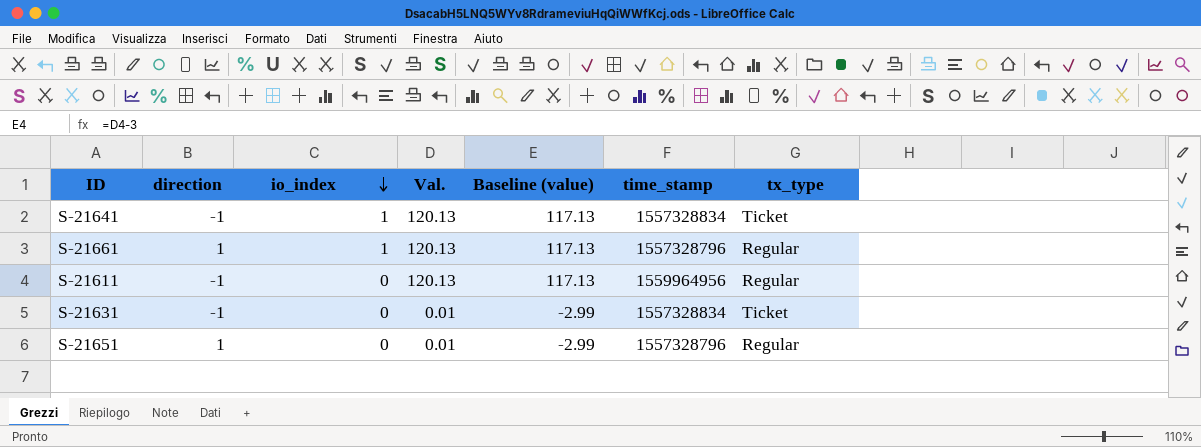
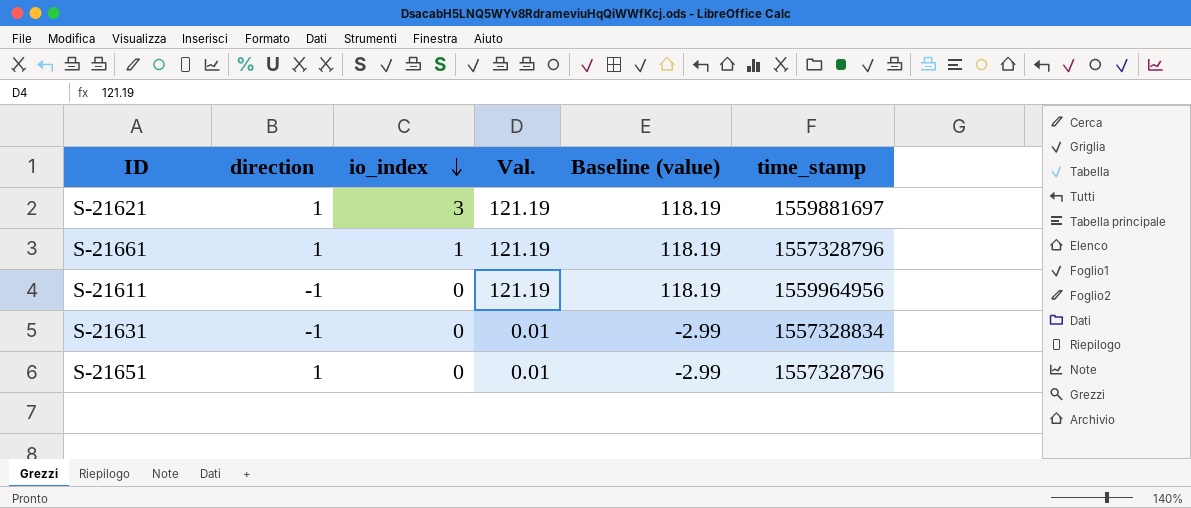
column tx_type | position: 7 -> none
row S-21641: -1 | 1 | 120.13 | 117.13 | 1557328834 | Ticket -> none
row S-21621: none -> 1 | 3 | 121.19 | 118.19 | 1559881697
S-21661 | Val.: 120.13 -> 121.19
S-21661 | Baseline (value): 117.13 -> 118.19
S-21611 | Val.: 120.13 -> 121.19
S-21611 | Baseline (value): 117.13 -> 118.19

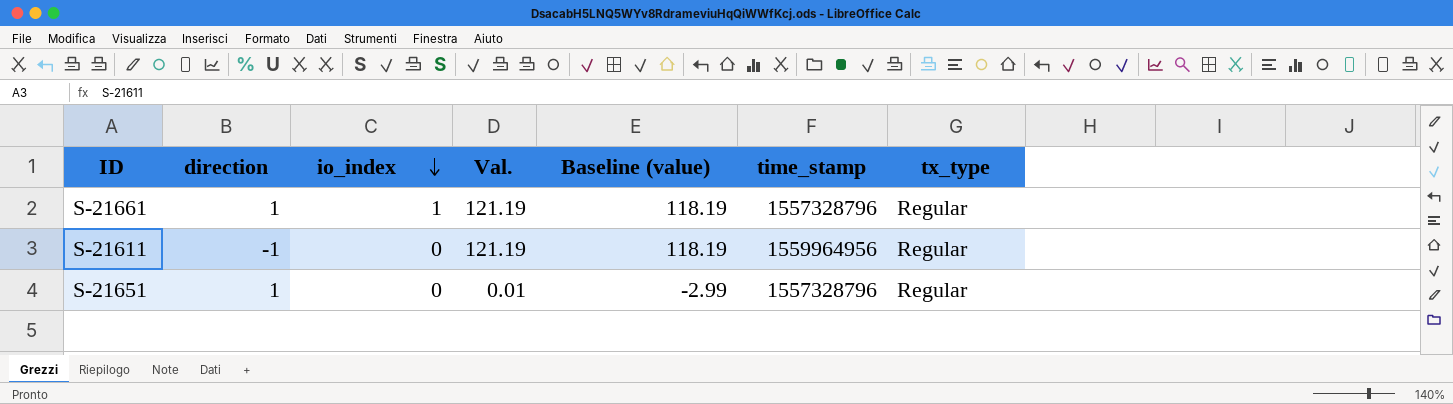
column tx_type | position: none -> 7
row S-21621: 1 | 3 | 121.19 | 118.19 | 1559881697 -> none
row S-21631: -1 | 0 | 0.01 | -2.99 | 1557328834 -> none

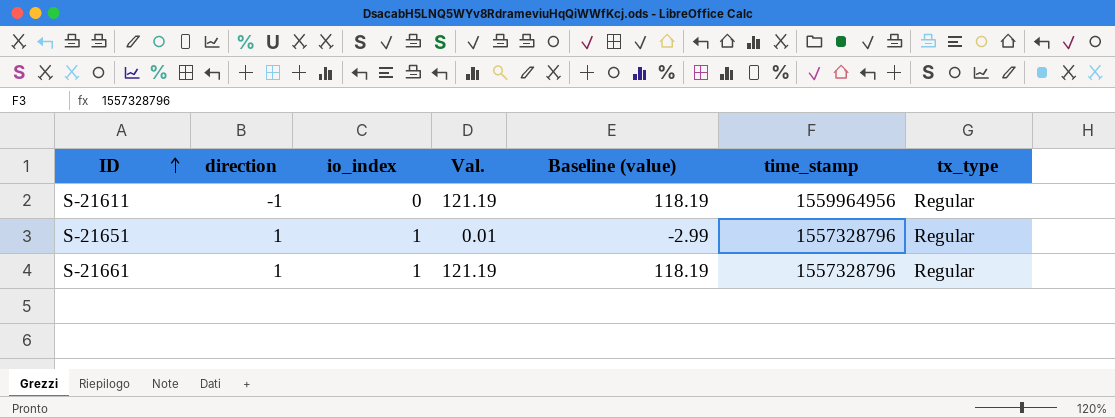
row order: io_index descending -> ID ascending
S-21651 | io_index: 0 -> 1

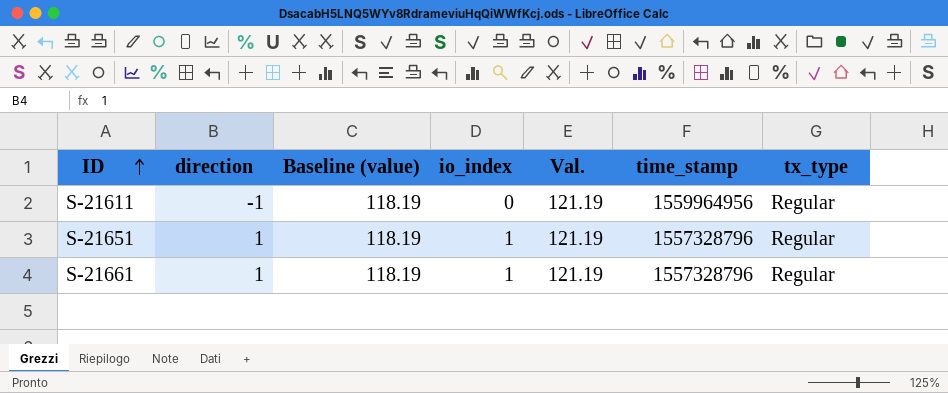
column Baseline (value) | position: 5 -> 3
S-21651 | Baseline (value): -2.99 -> 118.19
S-21651 | Val.: 0.01 -> 121.19

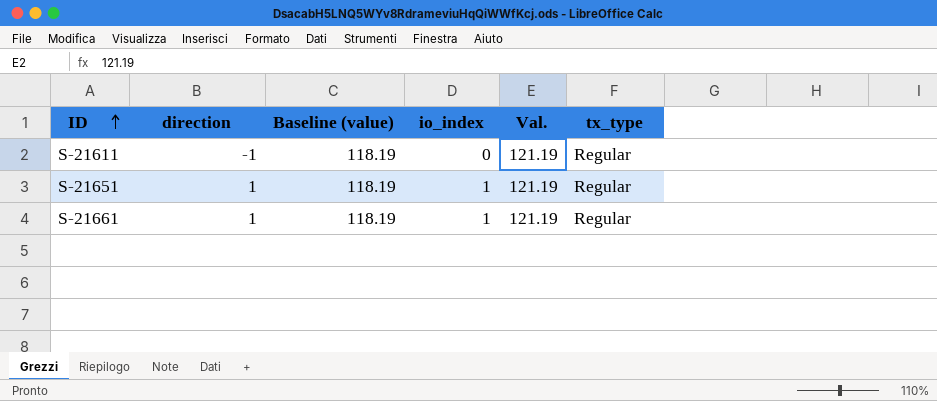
column time_stamp | position: 6 -> none

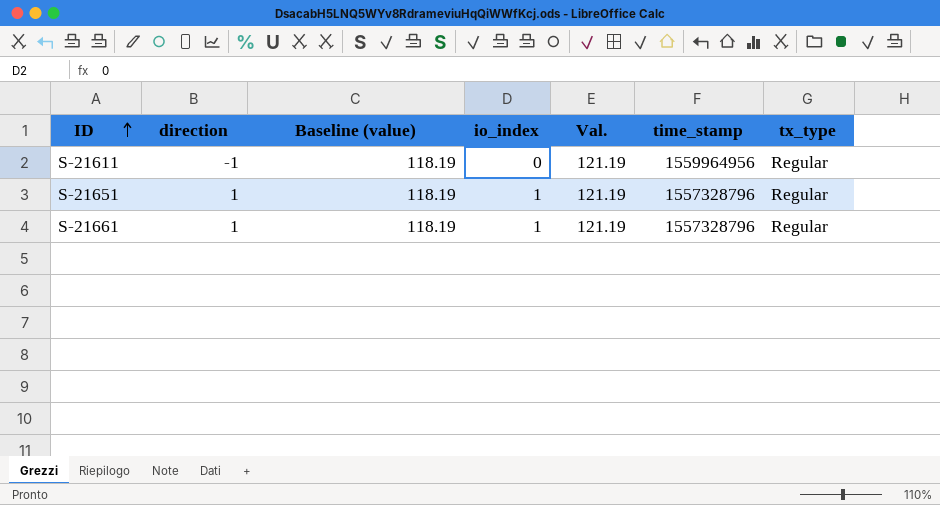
column time_stamp | position: none -> 6

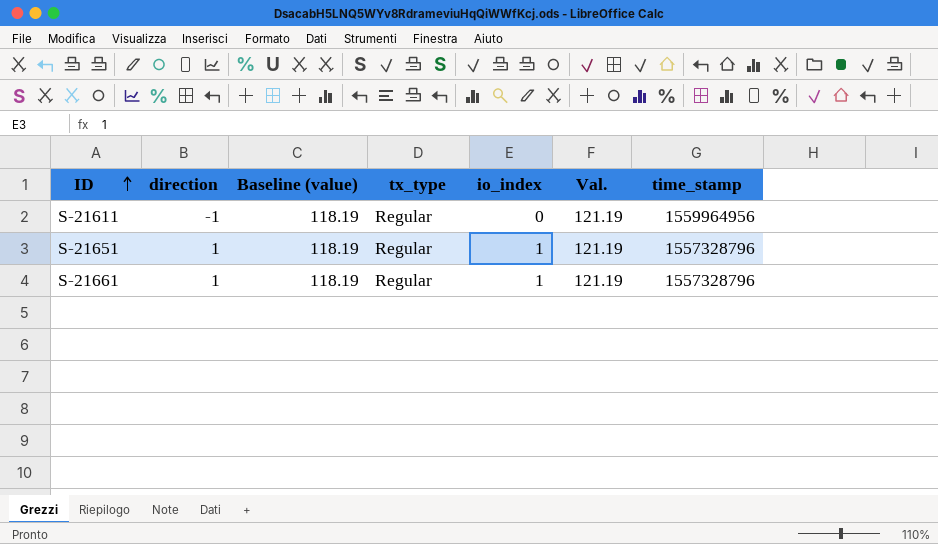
column tx_type | position: 7 -> 4

